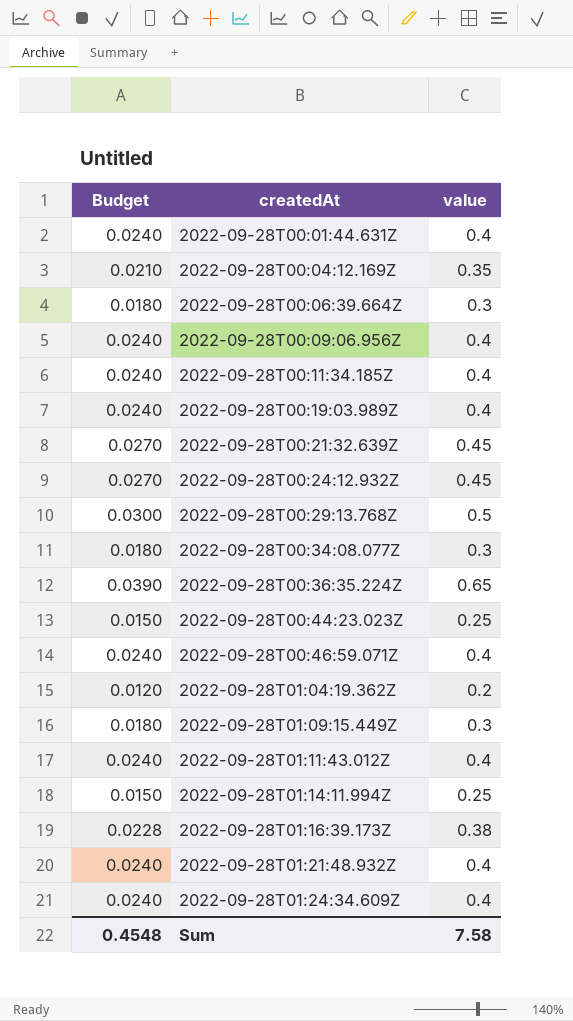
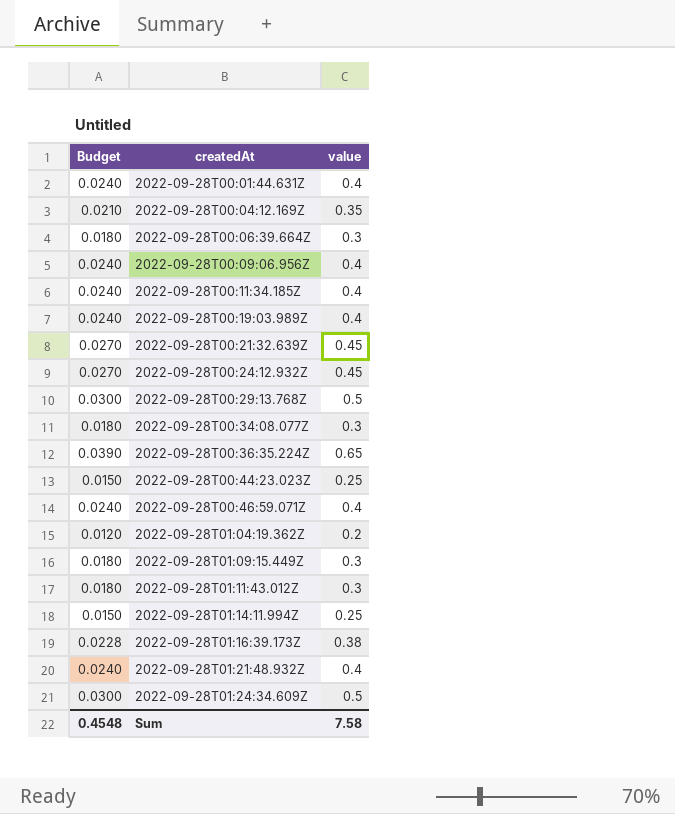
2022-09-28T01:11:43.012Z | Budget: 0.0240 -> 0.0180
2022-09-28T01:11:43.012Z | value: 0.4 -> 0.3
2022-09-28T01:24:34.609Z | Budget: 0.0240 -> 0.0300
2022-09-28T01:24:34.609Z | value: 0.4 -> 0.5

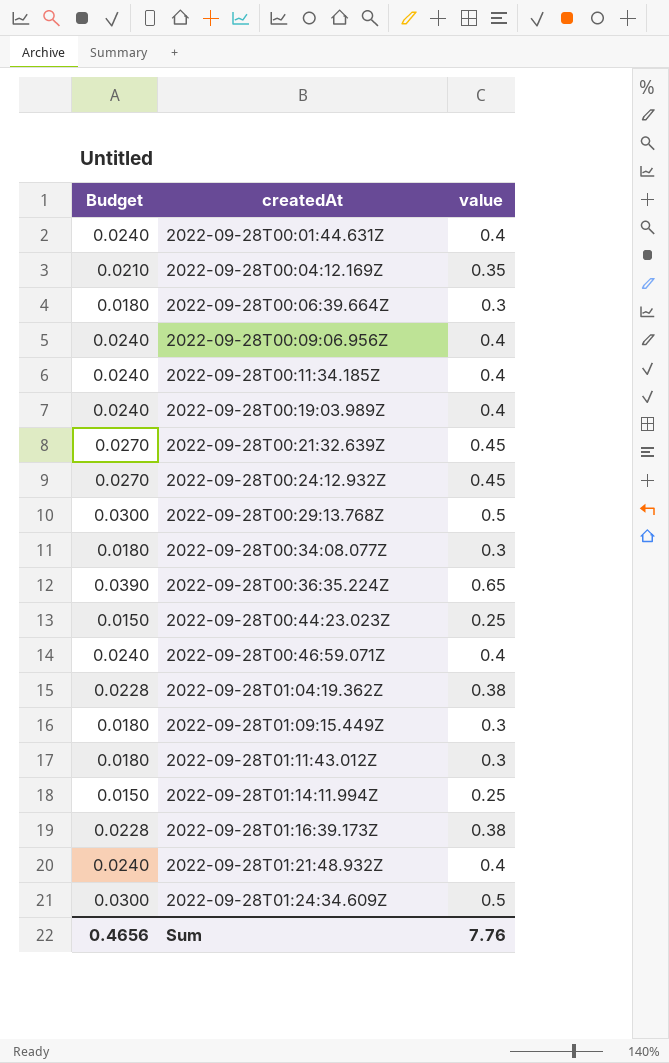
2022-09-28T01:04:19.362Z | Budget: 0.0120 -> 0.0228
2022-09-28T01:04:19.362Z | value: 0.2 -> 0.38
Sum | Budget: 0.4548 -> 0.4656
Sum | value: 7.58 -> 7.76

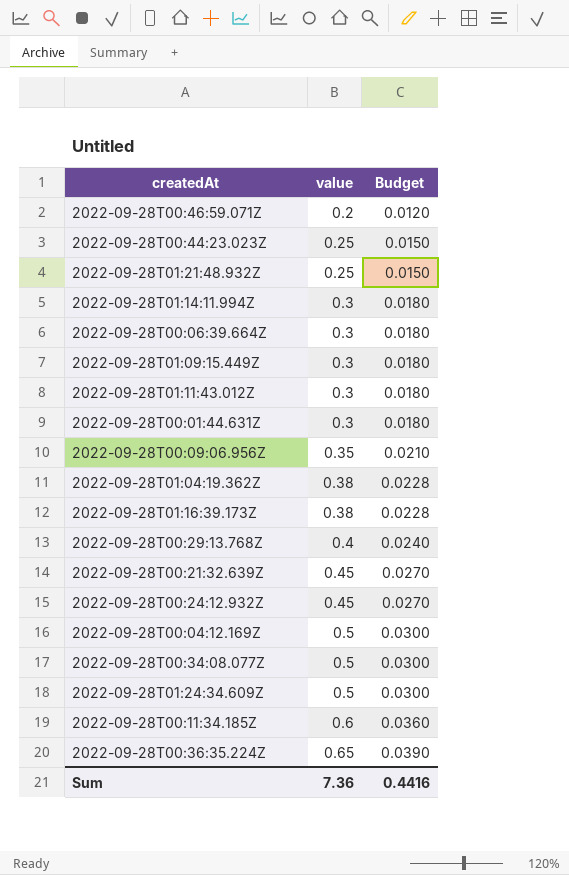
row order: createdAt ascending -> value ascending
column Budget | position: 1 -> 3
row 2022-09-28T00:19:03.989Z: 0.0240 | 0.4 -> none
2022-09-28T00:46:59.071Z | value: 0.4 -> 0.2
2022-09-28T00:46:59.071Z | Budget: 0.0240 -> 0.0120
2022-09-28T01:21:48.932Z | value: 0.4 -> 0.25
2022-09-28T01:21:48.932Z | Budget: 0.0240 -> 0.0150
2022-09-28T01:14:11.994Z | value: 0.25 -> 0.3
2022-09-28T01:14:11.994Z | Budget: 0.0150 -> 0.0180
2022-09-28T00:01:44.631Z | value: 0.4 -> 0.3
2022-09-28T00:01:44.631Z | Budget: 0.0240 -> 0.0180
2022-09-28T00:09:06.956Z | value: 0.4 -> 0.35
2022-09-28T00:09:06.956Z | Budget: 0.0240 -> 0.0210
2022-09-28T00:29:13.768Z | value: 0.5 -> 0.4
2022-09-28T00:29:13.768Z | Budget: 0.0300 -> 0.0240
2022-09-28T00:04:12.169Z | value: 0.35 -> 0.5
2022-09-28T00:04:12.169Z | Budget: 0.0210 -> 0.0300
2022-09-28T00:34:08.077Z | value: 0.3 -> 0.5
2022-09-28T00:34:08.077Z | Budget: 0.0180 -> 0.0300
2022-09-28T00:11:34.185Z | value: 0.4 -> 0.6
2022-09-28T00:11:34.185Z | Budget: 0.0240 -> 0.0360
Sum | value: 7.76 -> 7.36
Sum | Budget: 0.4656 -> 0.4416

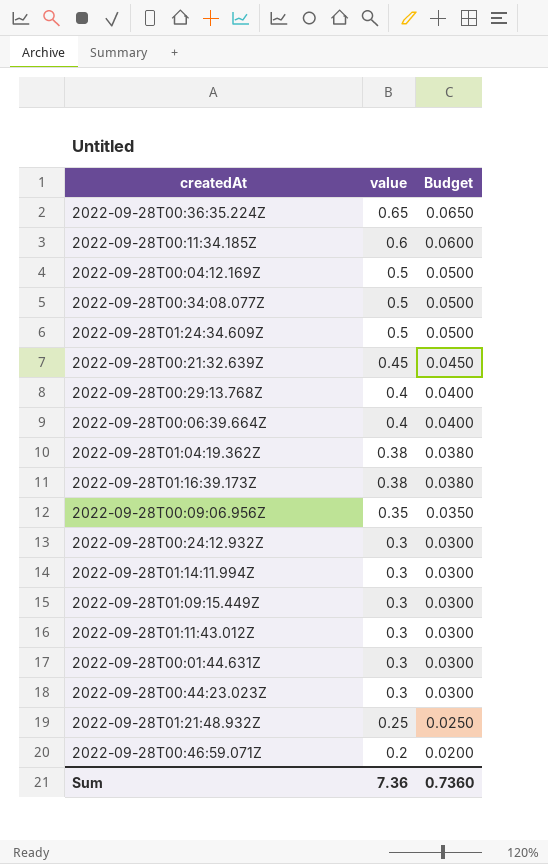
row order: value ascending -> value descending
column Budget | formula: [value] * 0.06 -> [value] * 0.1
2022-09-28T00:06:39.664Z | value: 0.3 -> 0.4
2022-09-28T00:24:12.932Z | value: 0.45 -> 0.3
2022-09-28T00:44:23.023Z | value: 0.25 -> 0.3
Sum | Budget: 0.4416 -> 0.7360

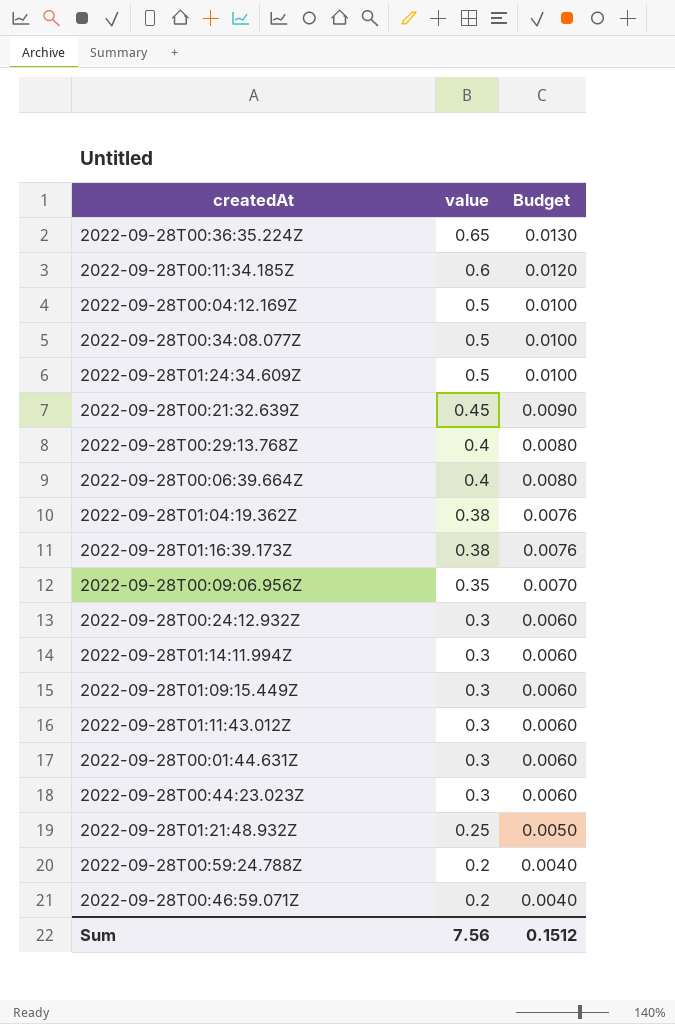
column Budget | formula: [value] * 0.1 -> [value] * 0.02
row 2022-09-28T00:59:24.788Z: none -> 0.2 | 0.0040
Sum | value: 7.36 -> 7.56
Sum | Budget: 0.7360 -> 0.1512

